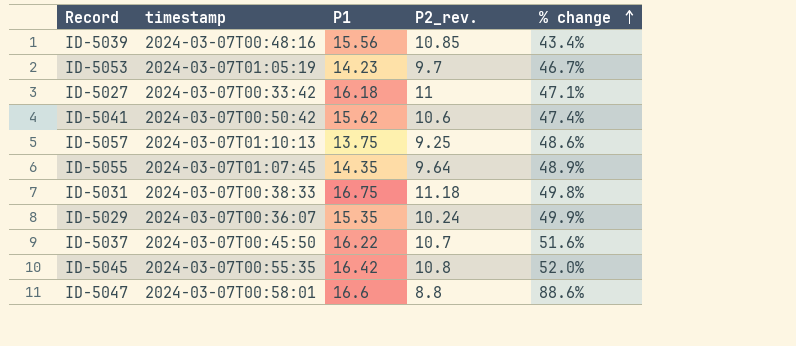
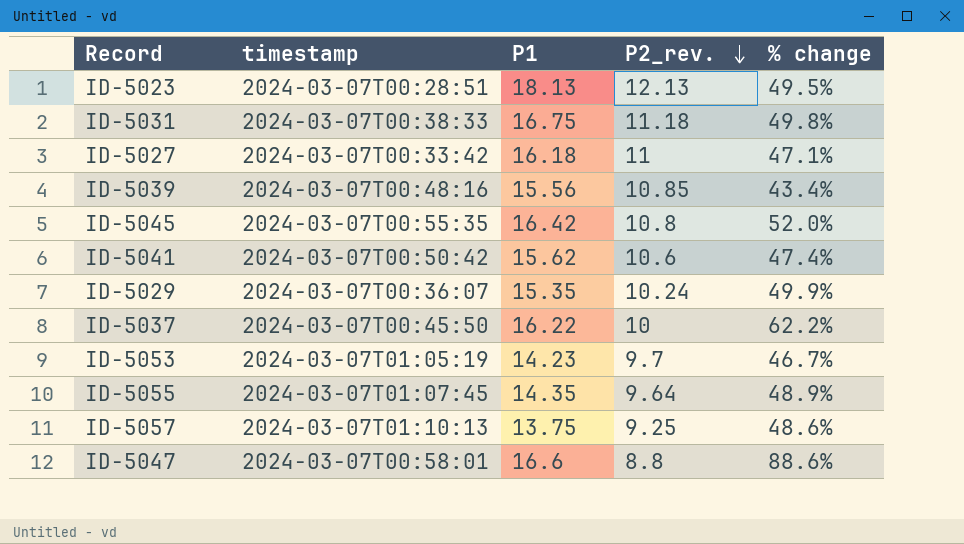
row order: % change ascending -> P2_rev. descending
row ID-5023: none -> 2024-03-07T00:28:51 | 18.13 | 12.13 | 49.5%
ID-5037 | P2_rev.: 10.7 -> 10
ID-5037 | % change: 51.6% -> 62.2%

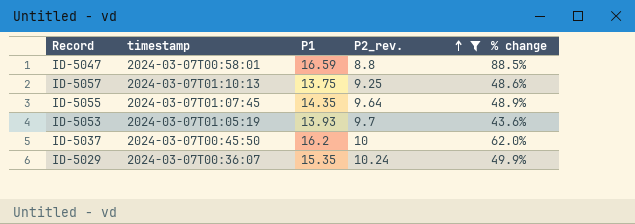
filter: none -> P2_rev. <= 10.24
row order: P2_rev. descending -> P2_rev. ascending
ID-5047 | P1: 16.6 -> 16.59
ID-5047 | % change: 88.6% -> 88.5%
ID-5053 | P1: 14.23 -> 13.93
ID-5053 | % change: 46.7% -> 43.6%
ID-5037 | P1: 16.22 -> 16.2
ID-5037 | % change: 62.2% -> 62.0%

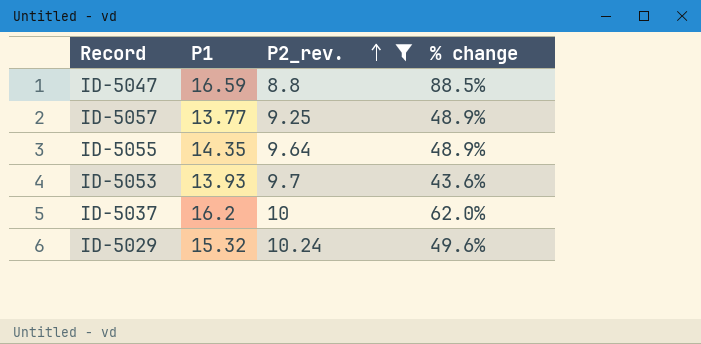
column timestamp | position: 2 -> none
ID-5057 | P1: 13.75 -> 13.77
ID-5057 | % change: 48.6% -> 48.9%
ID-5029 | P1: 15.35 -> 15.32
ID-5029 | % change: 49.9% -> 49.6%

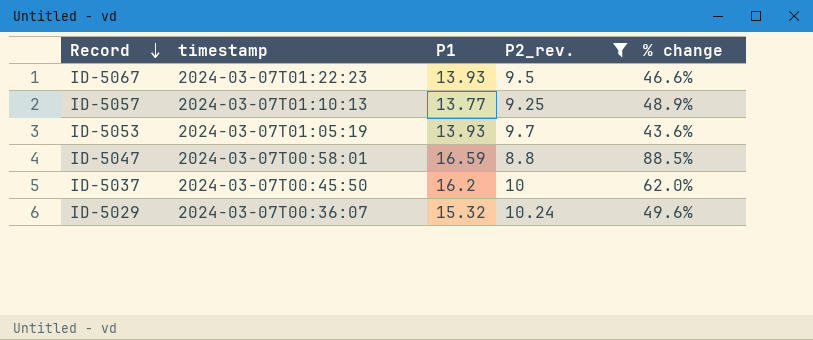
row order: P2_rev. ascending -> Record descending
column timestamp | position: none -> 2
row ID-5055: 14.35 | 9.64 | 48.9% -> none
row ID-5067: none -> 2024-03-07T01:22:23 | 13.93 | 9.5 | 46.6%

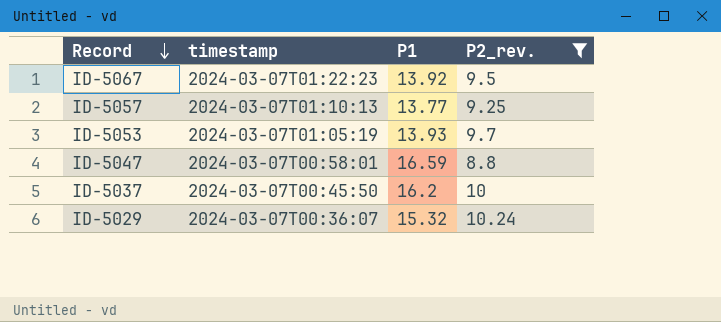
column % change | formula: ([P1] - [P2_rev.]) / [P2_rev.] -> none
ID-5067 | P1: 13.93 -> 13.92

